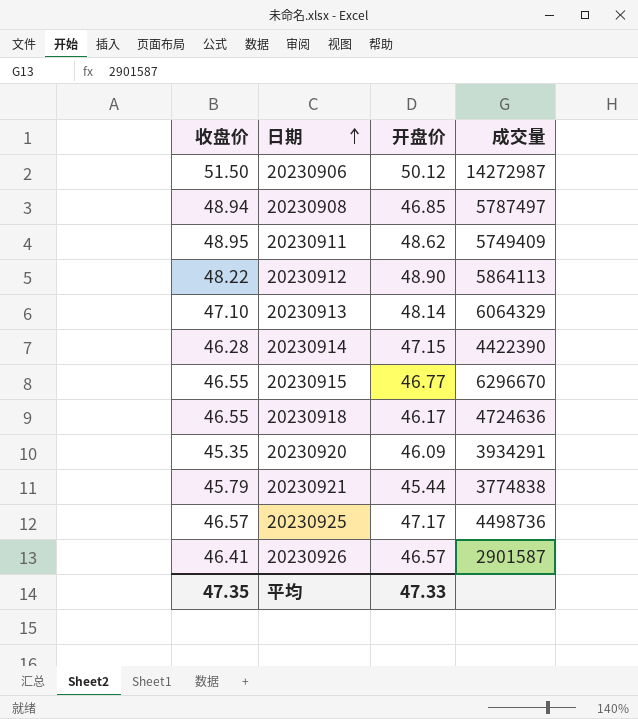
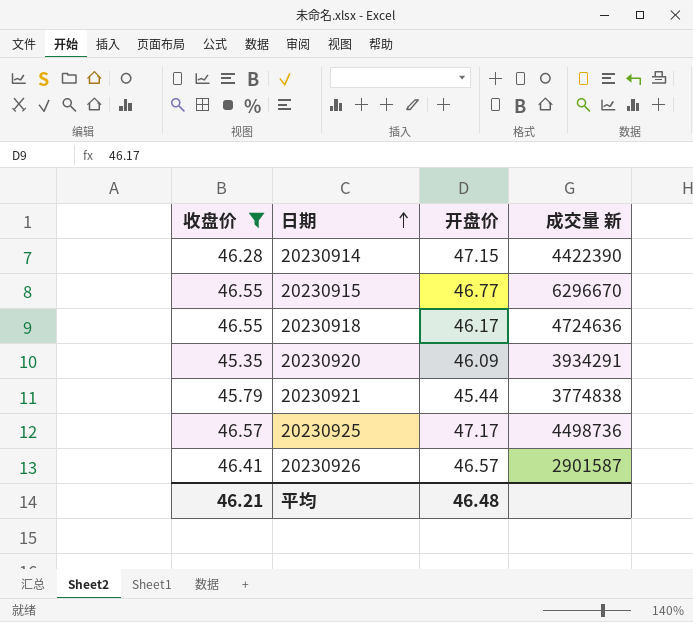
filter: none -> 收盘价 <= 46.57
column name: 成交量 -> 成交量 新
平均 | 收盘价: 47.35 -> 46.21
平均 | 开盘价: 47.33 -> 46.48

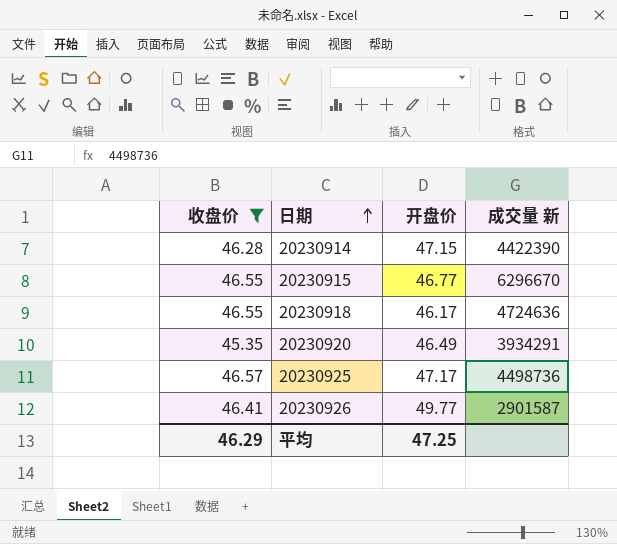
row 20230921: 45.79 | 45.44 | 3774838 -> none
20230920 | 开盘价: 46.09 -> 46.49
20230926 | 开盘价: 46.57 -> 49.77
平均 | 收盘价: 46.21 -> 46.29
平均 | 开盘价: 46.48 -> 47.25

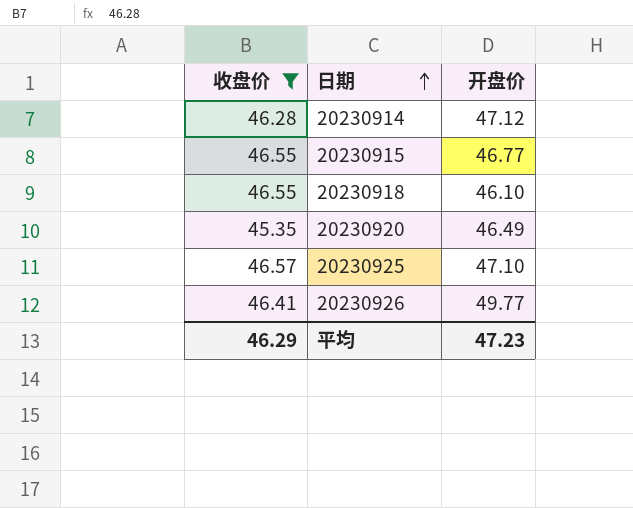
column 成交量 新 | position: 4 -> none
20230914 | 开盘价: 47.15 -> 47.12
20230918 | 开盘价: 46.17 -> 46.10
20230925 | 开盘价: 47.17 -> 47.10
平均 | 开盘价: 47.25 -> 47.23

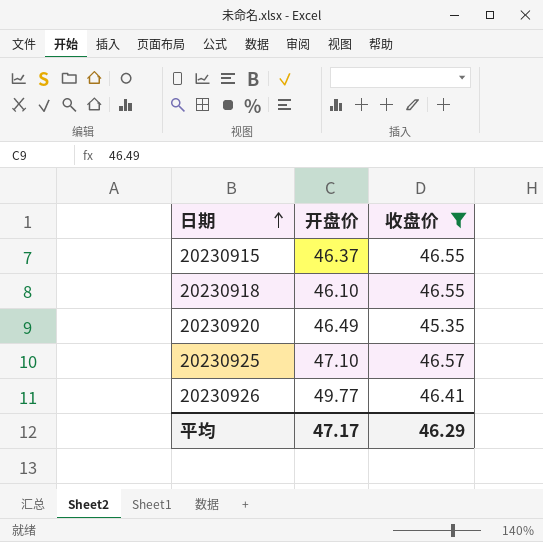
column 收盘价 | position: 1 -> 3
row 20230914: 46.28 | 47.12 -> none
20230915 | 开盘价: 46.77 -> 46.37
平均 | 开盘价: 47.23 -> 47.17

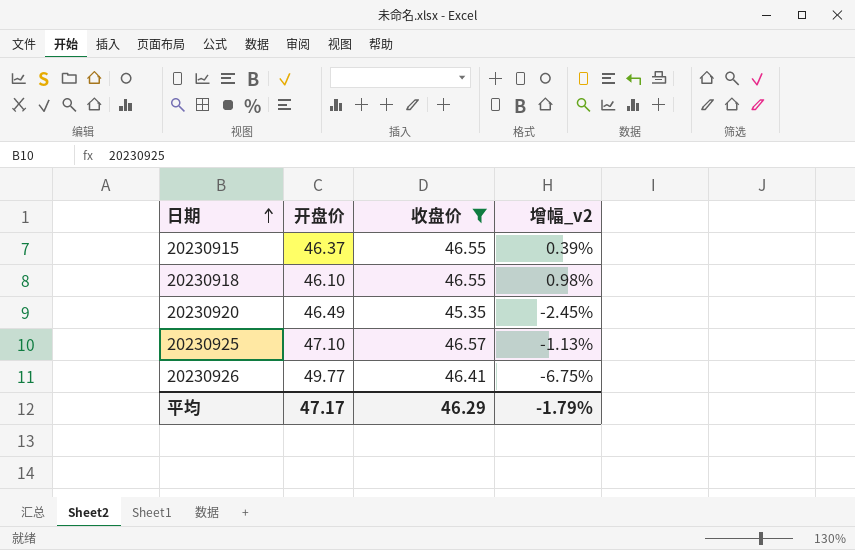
column 增幅_v2 | formula: none -> ([收盘价] - [开盘价]) / [开盘价]

